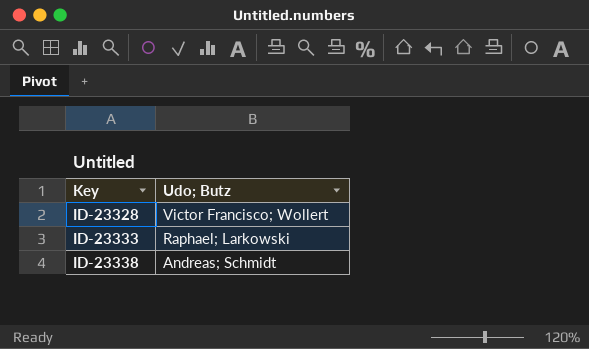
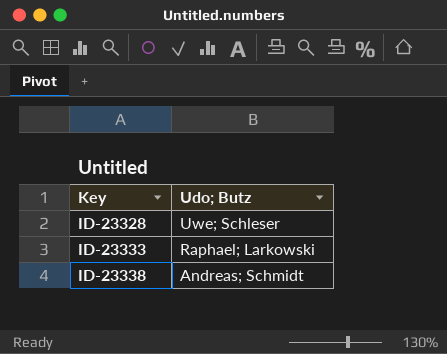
ID-23328 | Udo; Butz: Victor Francisco; Wollert -> Uwe; Schleser

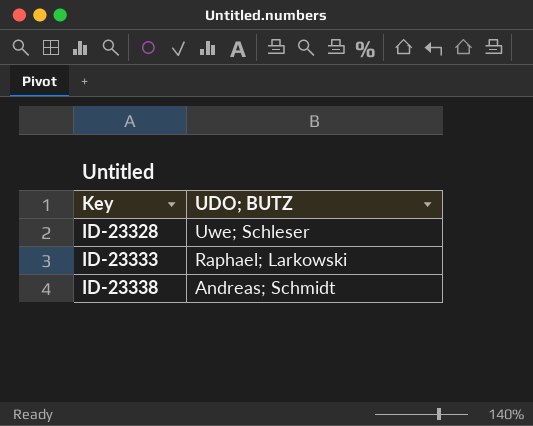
column name: Udo; Butz -> UDO; BUTZ

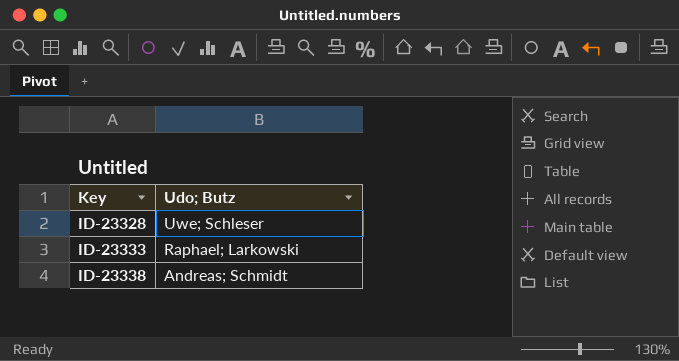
column name: UDO; BUTZ -> Udo; Butz

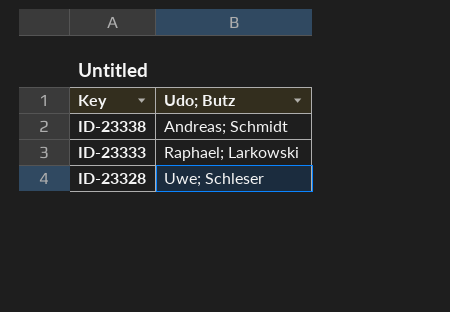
row order: Key ascending -> Key descending

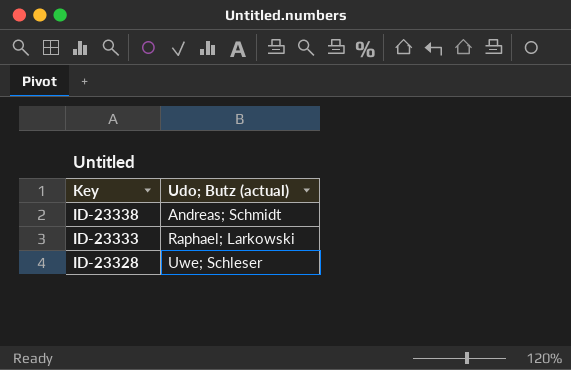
column name: Udo; Butz -> Udo; Butz (actual)

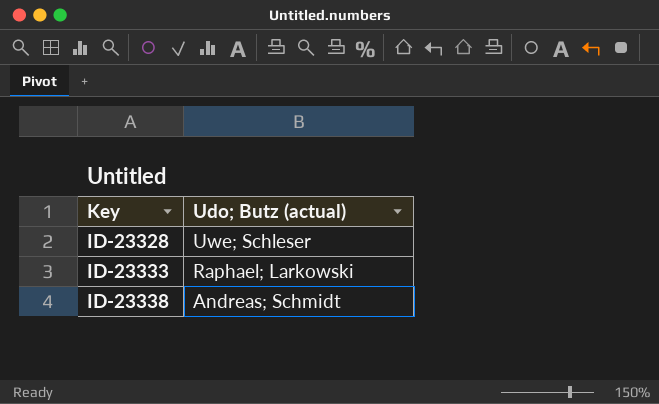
row order: Key descending -> Key ascending

